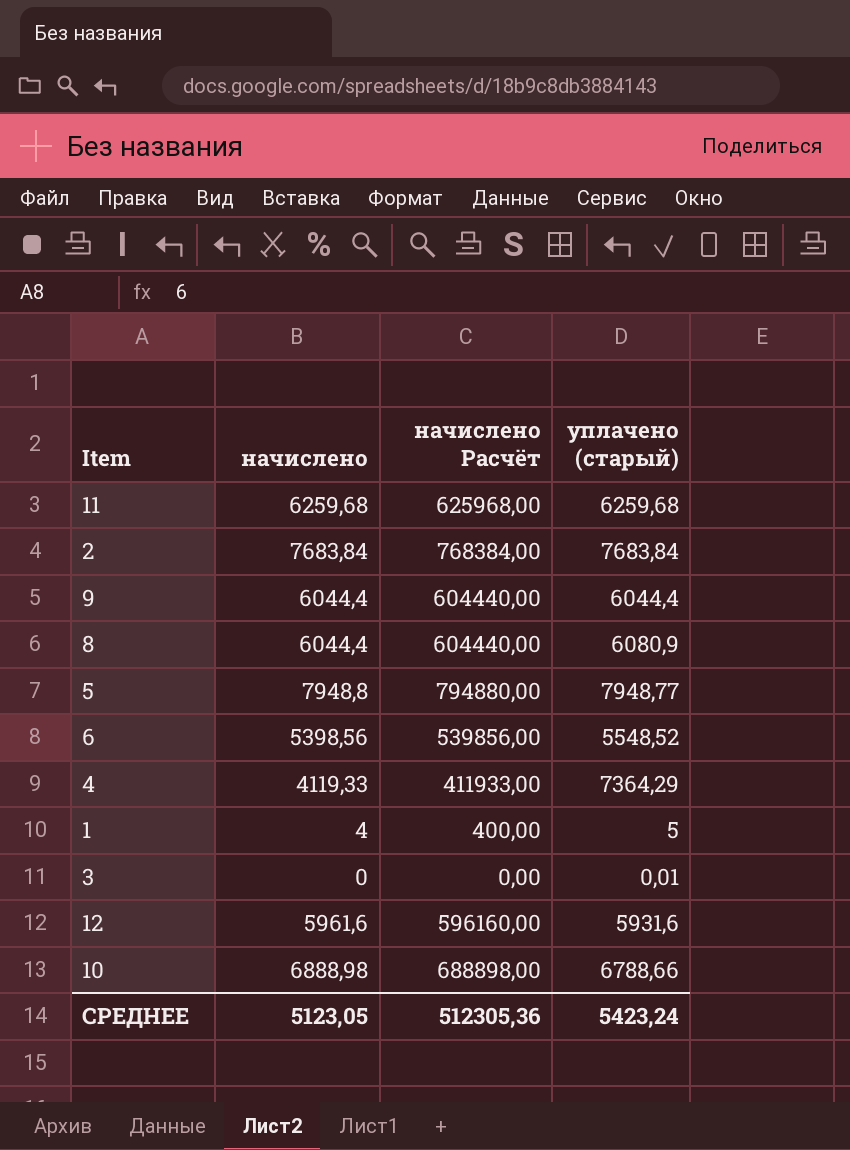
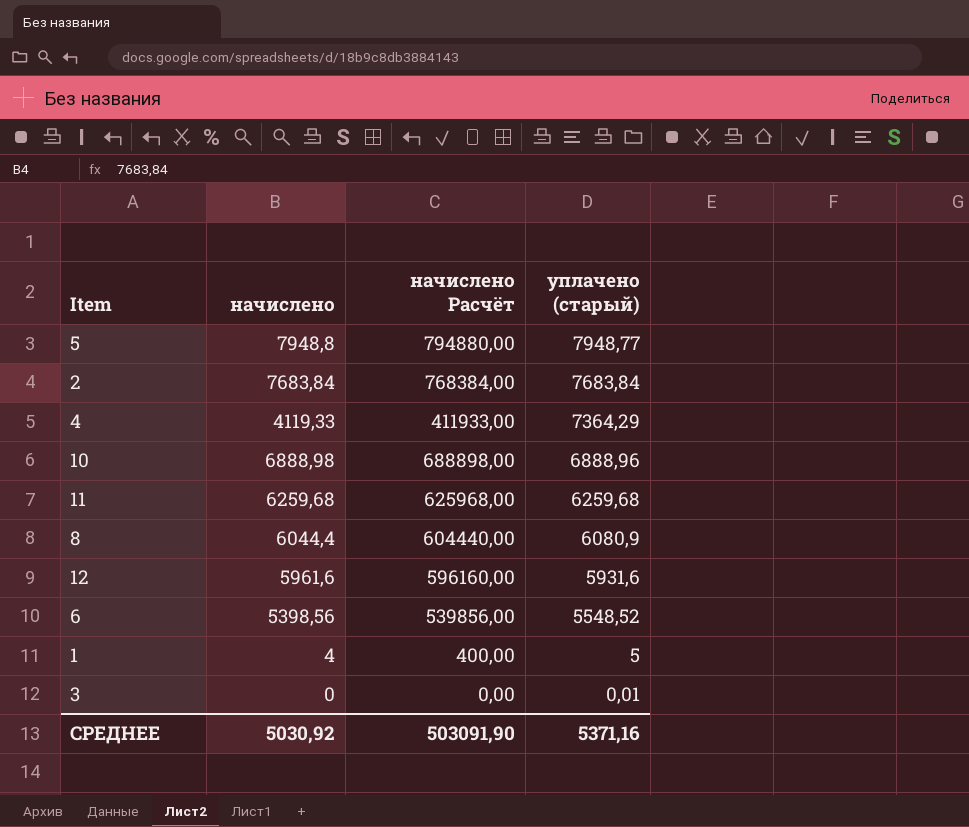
row order: none -> уплачено (старый) descending
row 9: 6044,4 | 604440,00 | 6044,4 -> none
10 | уплачено (старый): 6788,66 -> 6888,96
СРЕДНЕЕ | начислено: 5123,05 -> 5030,92
СРЕДНЕЕ | начислено Расчёт: 512305,36 -> 503091,90
СРЕДНЕЕ | уплачено (старый): 5423,24 -> 5371,16

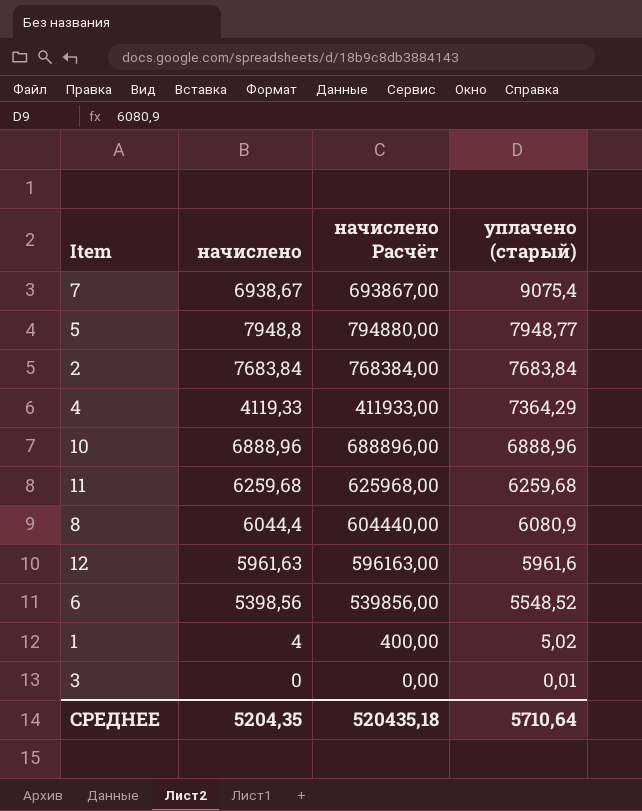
row 7: none -> 6938,67 | 693867,00 | 9075,4
10 | начислено: 6888,98 -> 6888,96
10 | начислено Расчёт: 688898,00 -> 688896,00
12 | начислено: 5961,6 -> 5961,63
12 | начислено Расчёт: 596160,00 -> 596163,00
12 | уплачено (старый): 5931,6 -> 5961,6
1 | уплачено (старый): 5 -> 5,02
СРЕДНЕЕ | начислено: 5030,92 -> 5204,35
СРЕДНЕЕ | начислено Расчёт: 503091,90 -> 520435,18
СРЕДНЕЕ | уплачено (старый): 5371,16 -> 5710,64

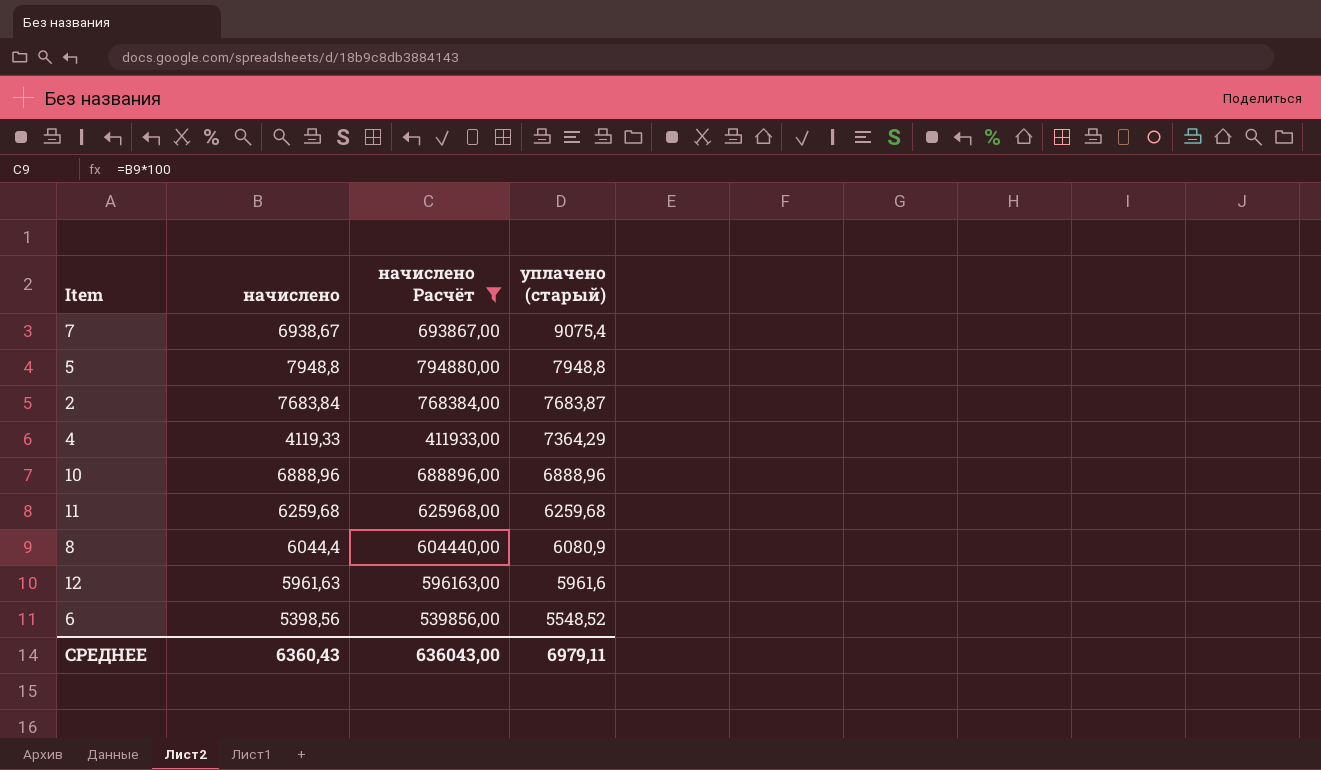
filter: none -> начислено Расчёт >= 411933,00
5 | уплачено (старый): 7948,77 -> 7948,8
2 | уплачено (старый): 7683,84 -> 7683,87
СРЕДНЕЕ | начислено: 5204,35 -> 6360,43
СРЕДНЕЕ | начислено Расчёт: 520435,18 -> 636043,00
СРЕДНЕЕ | уплачено (старый): 5710,64 -> 6979,11

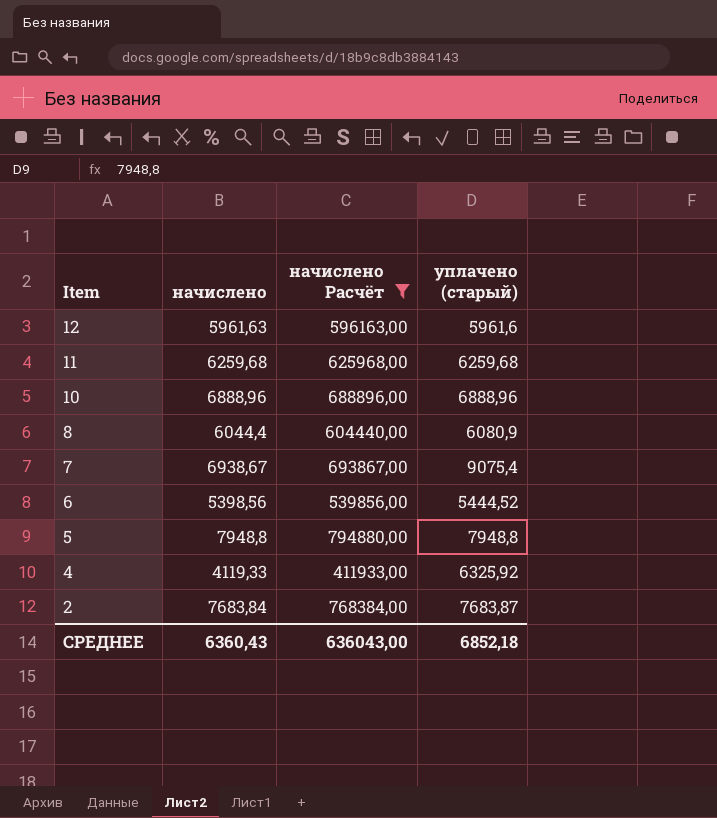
row order: уплачено (старый) descending -> Item descending
6 | уплачено (старый): 5548,52 -> 5444,52
4 | уплачено (старый): 7364,29 -> 6325,92
СРЕДНЕЕ | уплачено (старый): 6979,11 -> 6852,18

